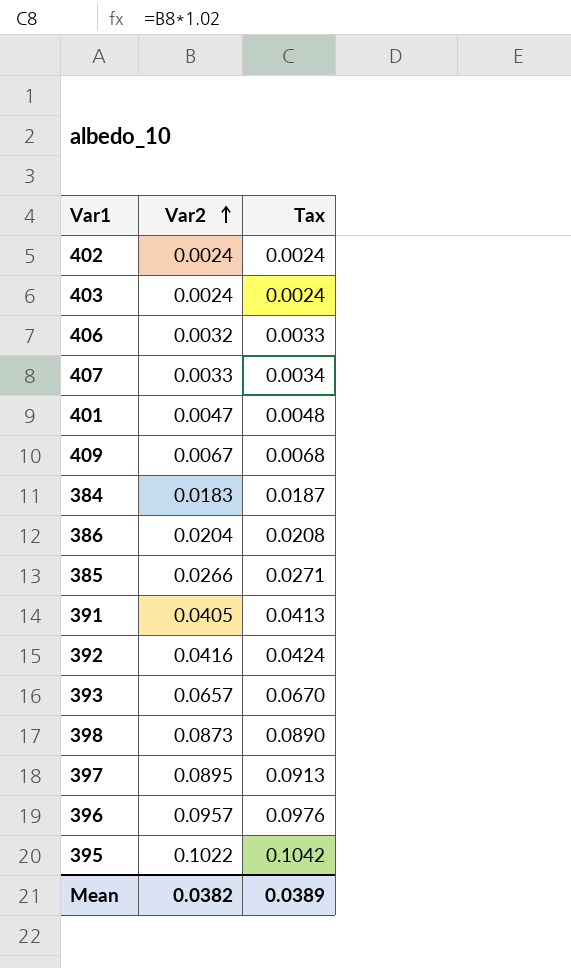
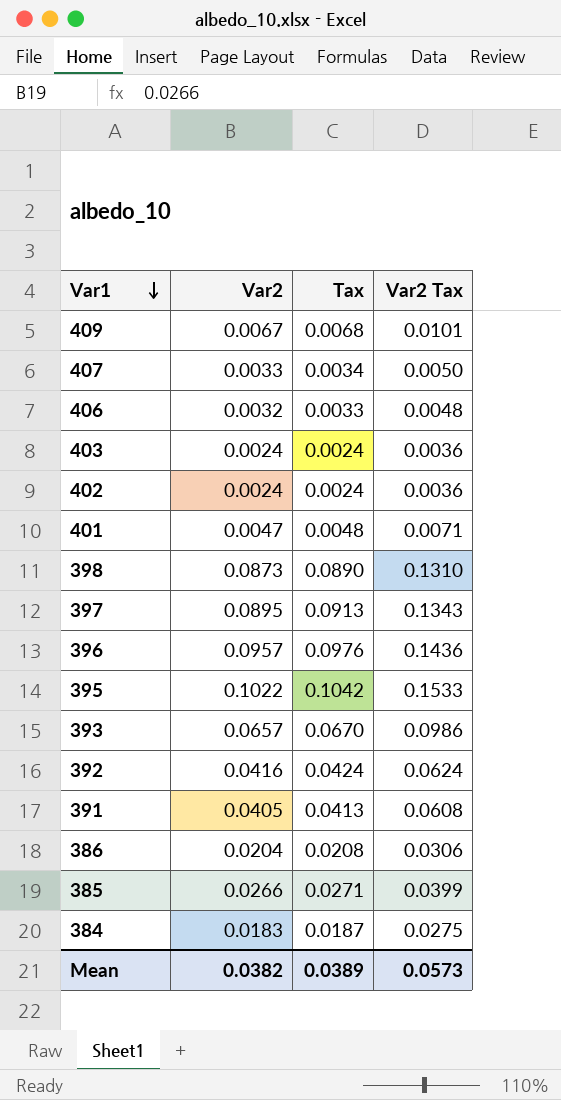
row order: Var2 ascending -> Var1 descending
column Var2 Tax | formula: none -> [Var2] * 1.5

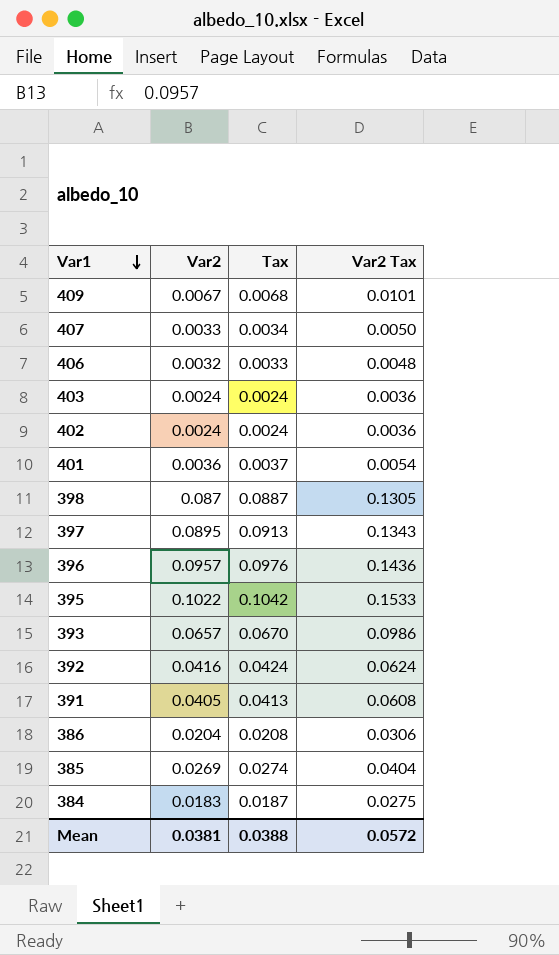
401 | Var2: 0.0047 -> 0.0036
401 | Tax: 0.0048 -> 0.0037
401 | Var2 Tax: 0.0071 -> 0.0054
398 | Var2: 0.0873 -> 0.087
398 | Tax: 0.0890 -> 0.0887
398 | Var2 Tax: 0.1310 -> 0.1305
385 | Var2: 0.0266 -> 0.0269
385 | Tax: 0.0271 -> 0.0274
385 | Var2 Tax: 0.0399 -> 0.0404
Mean | Var2: 0.0382 -> 0.0381
Mean | Tax: 0.0389 -> 0.0388
Mean | Var2 Tax: 0.0573 -> 0.0572

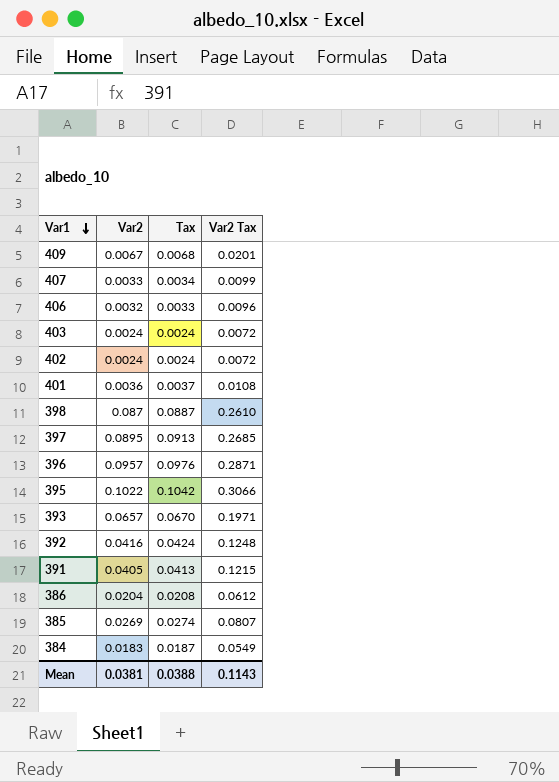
column Var2 Tax | formula: [Var2] * 1.5 -> [Var2] * 3
Mean | Var2 Tax: 0.0572 -> 0.1143

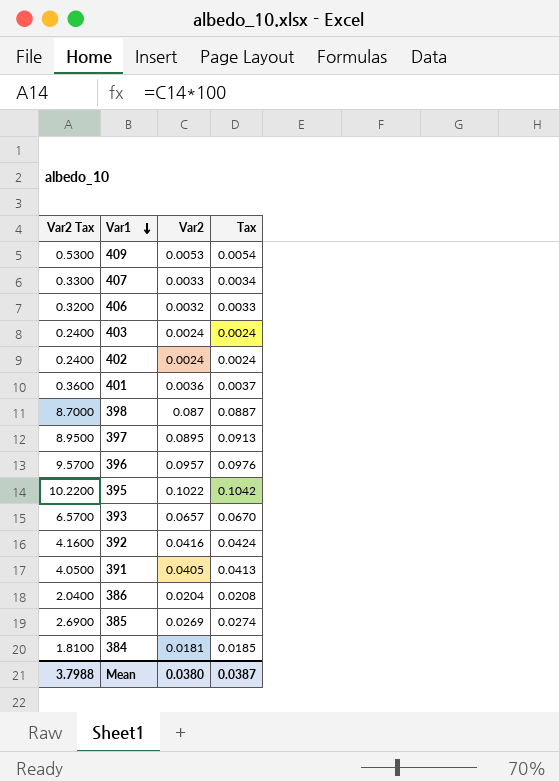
column Var2 Tax | formula: [Var2] * 3 -> [Var2] * 100
column Var2 Tax | position: 4 -> 1
409 | Var2: 0.0067 -> 0.0053
409 | Tax: 0.0068 -> 0.0054
384 | Var2: 0.0183 -> 0.0181
384 | Tax: 0.0187 -> 0.0185
Mean | Var2 Tax: 0.1143 -> 3.7988
Mean | Var2: 0.0381 -> 0.0380
Mean | Tax: 0.0388 -> 0.0387

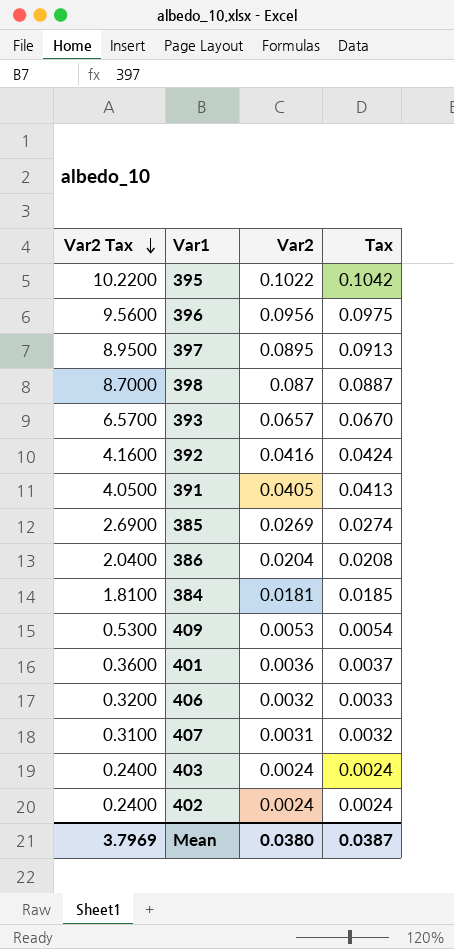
row order: Var1 descending -> Var2 Tax descending
396 | Var2 Tax: 9.5700 -> 9.5600
396 | Var2: 0.0957 -> 0.0956
396 | Tax: 0.0976 -> 0.0975
407 | Var2 Tax: 0.3300 -> 0.3100
407 | Var2: 0.0033 -> 0.0031
407 | Tax: 0.0034 -> 0.0032
Mean | Var2 Tax: 3.7988 -> 3.7969

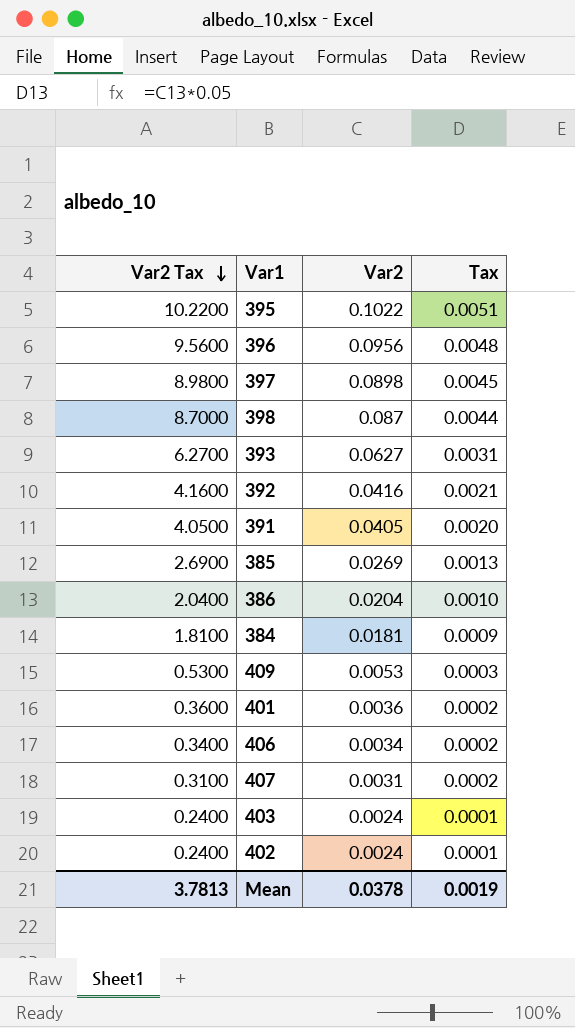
column Tax | formula: [Var2] * 1.02 -> [Var2] * 0.05
397 | Var2 Tax: 8.9500 -> 8.9800
397 | Var2: 0.0895 -> 0.0898
393 | Var2 Tax: 6.5700 -> 6.2700
393 | Var2: 0.0657 -> 0.0627
406 | Var2 Tax: 0.3200 -> 0.3400
406 | Var2: 0.0032 -> 0.0034
Mean | Var2 Tax: 3.7969 -> 3.7813
Mean | Var2: 0.0380 -> 0.0378
Mean | Tax: 0.0387 -> 0.0019

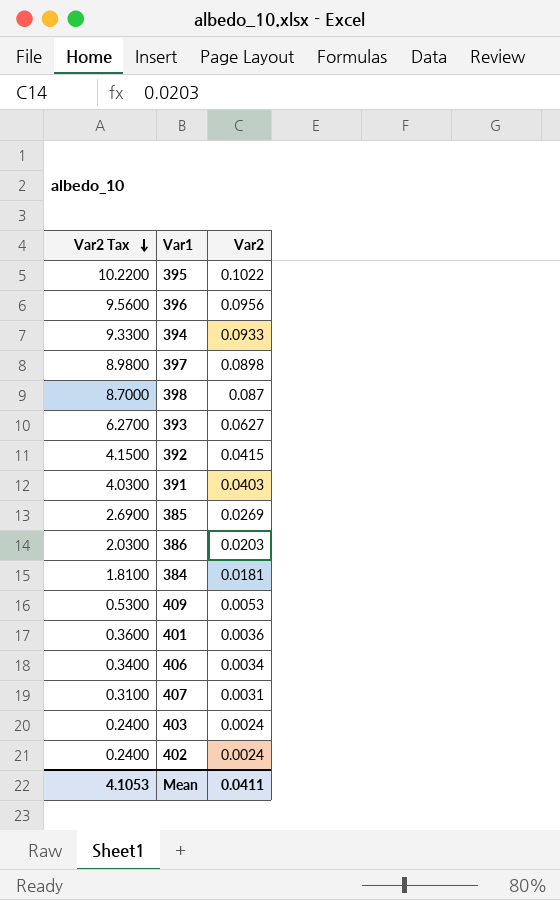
column Tax | formula: [Var2] * 0.05 -> none
row 394: none -> 9.3300 | 0.0933
392 | Var2 Tax: 4.1600 -> 4.1500
392 | Var2: 0.0416 -> 0.0415
391 | Var2 Tax: 4.0500 -> 4.0300
391 | Var2: 0.0405 -> 0.0403
386 | Var2 Tax: 2.0400 -> 2.0300
386 | Var2: 0.0204 -> 0.0203
Mean | Var2 Tax: 3.7813 -> 4.1053
Mean | Var2: 0.0378 -> 0.0411

